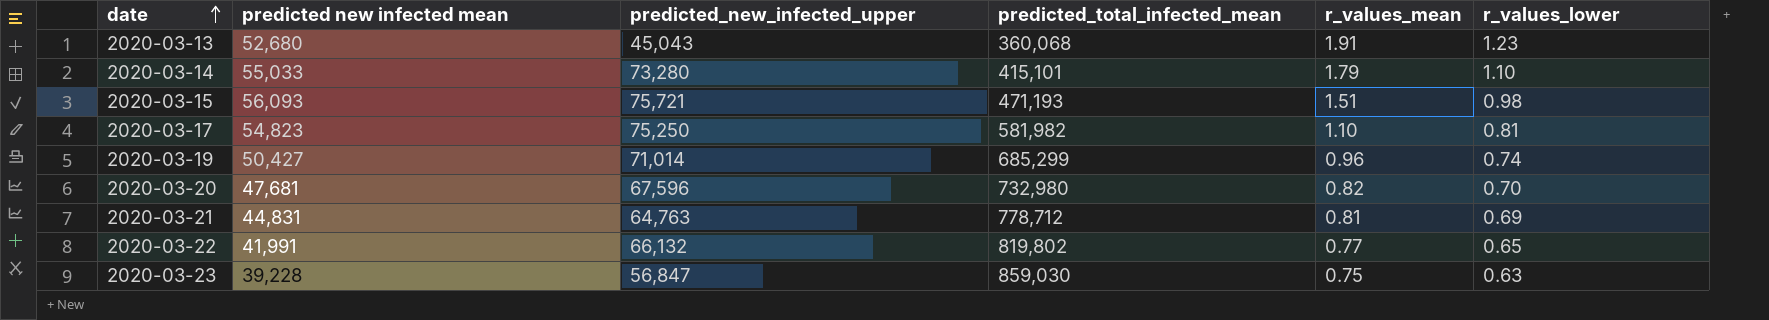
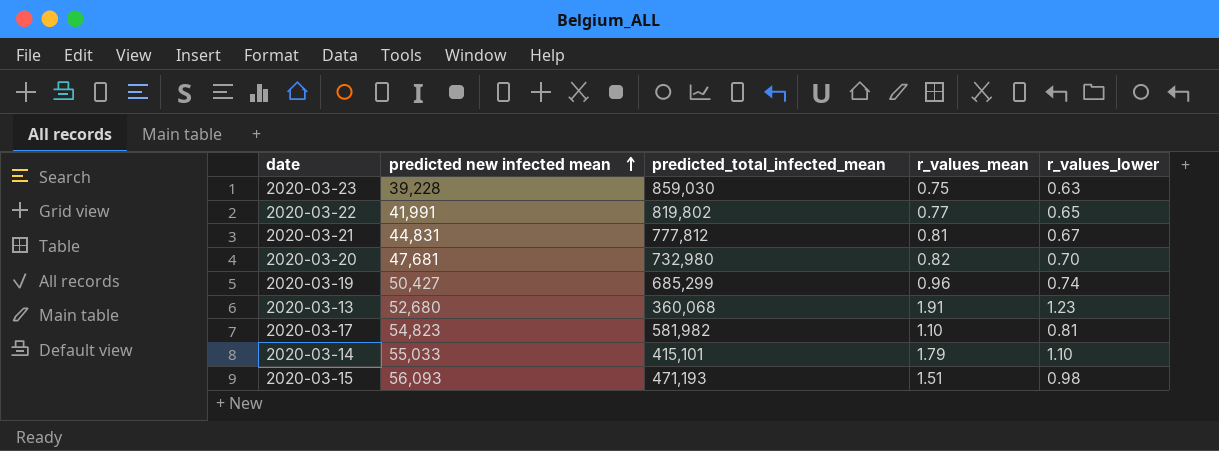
row order: date ascending -> predicted new infected mean ascending
column predicted_new_infected_upper | position: 3 -> none
2020-03-21 | predicted_total_infected_mean: 778,712 -> 777,812
2020-03-21 | r_values_lower: 0.69 -> 0.67

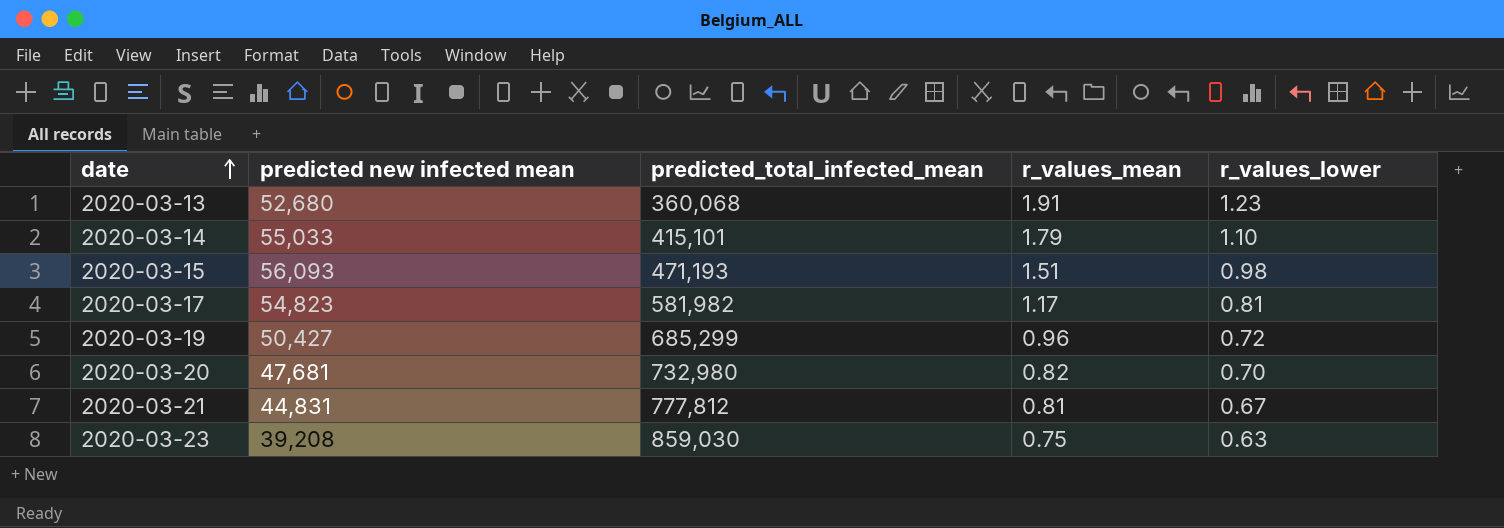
row order: predicted new infected mean ascending -> date ascending
row 2020-03-22: 41,991 | 819,802 | 0.77 | 0.65 -> none
2020-03-17 | r_values_mean: 1.10 -> 1.17
2020-03-19 | r_values_lower: 0.74 -> 0.72
2020-03-23 | predicted new infected mean: 39,228 -> 39,208

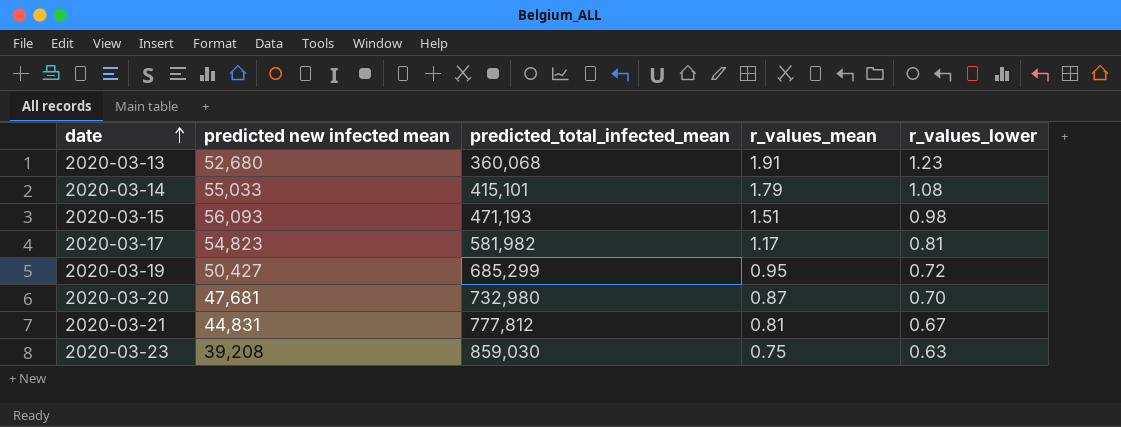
2020-03-14 | r_values_lower: 1.10 -> 1.08
2020-03-19 | r_values_mean: 0.96 -> 0.95
2020-03-20 | r_values_mean: 0.82 -> 0.87

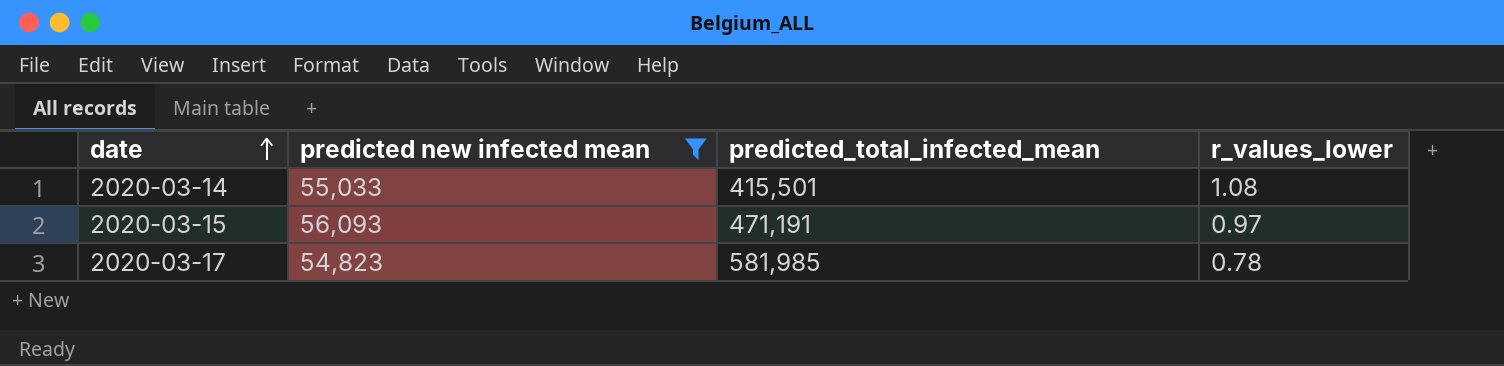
filter: none -> predicted new infected mean >= 54,823
column r_values_mean | position: 4 -> none
2020-03-14 | predicted_total_infected_mean: 415,101 -> 415,501
2020-03-15 | predicted_total_infected_mean: 471,193 -> 471,191
2020-03-15 | r_values_lower: 0.98 -> 0.97
2020-03-17 | predicted_total_infected_mean: 581,982 -> 581,985
2020-03-17 | r_values_lower: 0.81 -> 0.78

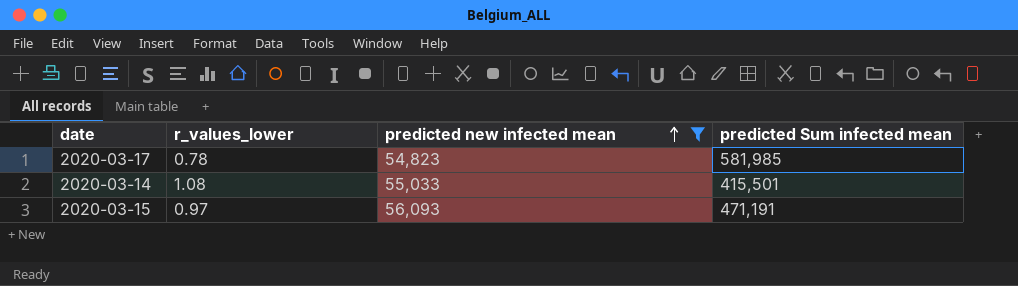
row order: date ascending -> predicted new infected mean ascending
column r_values_lower | position: 4 -> 2
column name: predicted_total_infected_mean -> predicted Sum infected mean

